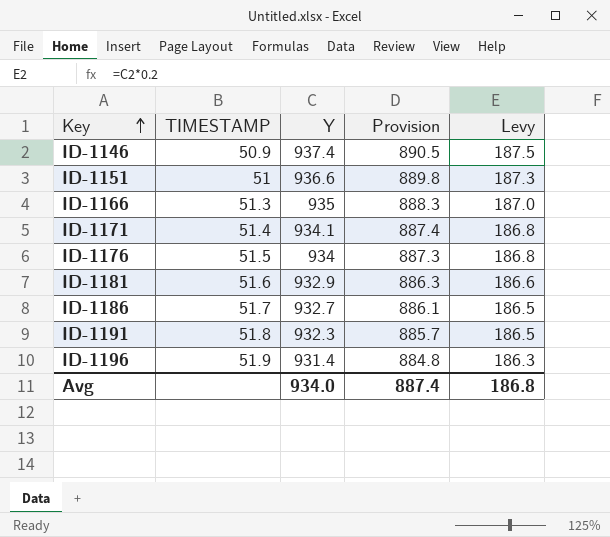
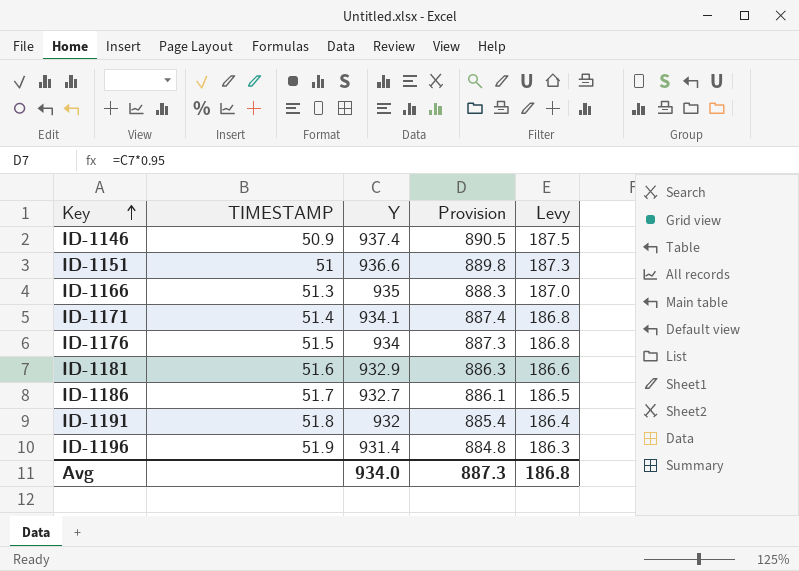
ID-1191 | Y: 932.3 -> 932
ID-1191 | Provision: 885.7 -> 885.4
ID-1191 | Levy: 186.5 -> 186.4
Avg | Provision: 887.4 -> 887.3

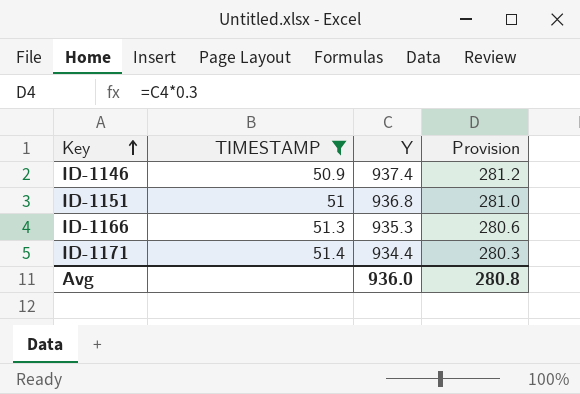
filter: none -> TIMESTAMP <= 51.4
column Levy | formula: [Y] * 0.2 -> none
column Provision | formula: [Y] * 0.95 -> [Y] * 0.3
ID-1151 | Y: 936.6 -> 936.8
ID-1166 | Y: 935 -> 935.3
ID-1171 | Y: 934.1 -> 934.4
Avg | Y: 934.0 -> 936.0
Avg | Provision: 887.3 -> 280.8

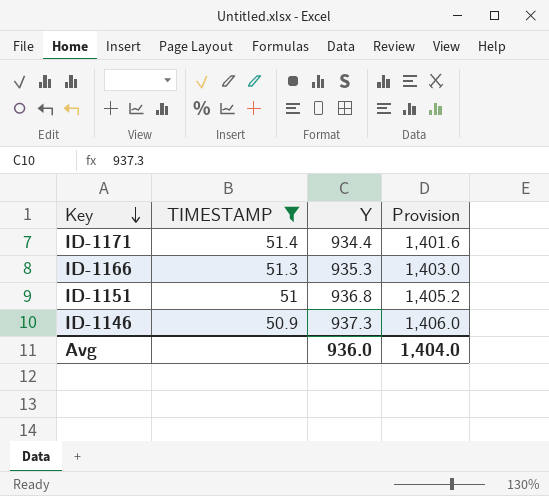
row order: Key ascending -> Key descending
column Provision | formula: [Y] * 0.3 -> [Y] * 1.5
ID-1146 | Y: 937.4 -> 937.3
Avg | Provision: 280.8 -> 1,404.0

